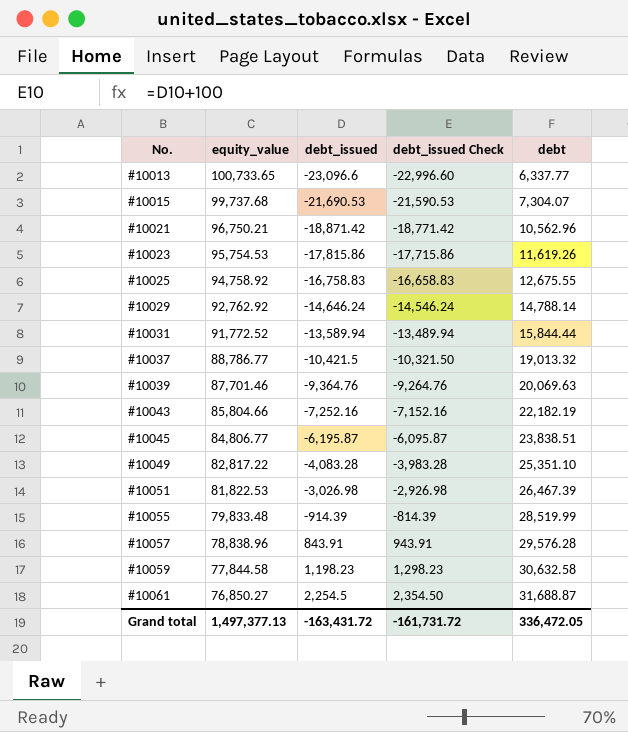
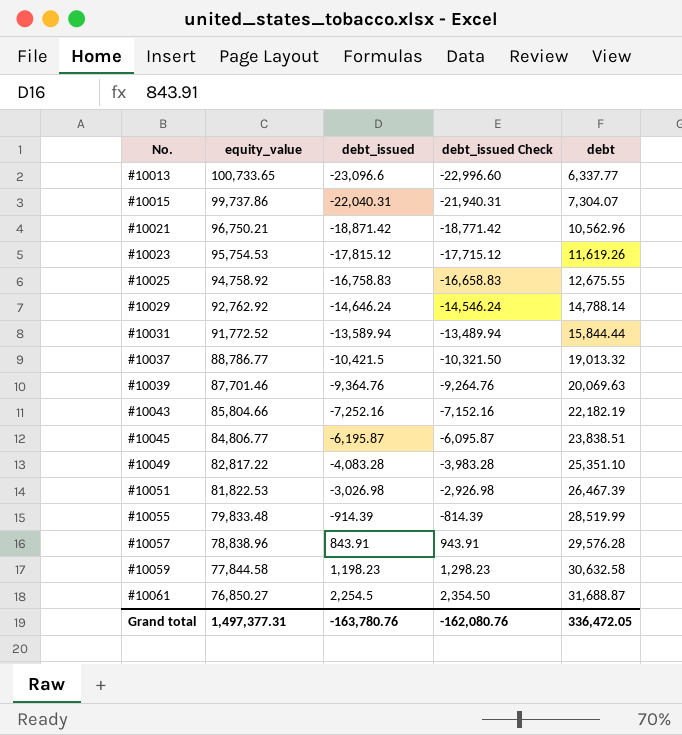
#10015 | equity_value: 99,737.68 -> 99,737.86
#10015 | debt_issued: -21,690.53 -> -22,040.31
#10015 | debt_issued Check: -21,590.53 -> -21,940.31
#10023 | debt_issued: -17,815.86 -> -17,815.12
#10023 | debt_issued Check: -17,715.86 -> -17,715.12
Grand total | equity_value: 1,497,377.13 -> 1,497,377.31
Grand total | debt_issued: -163,431.72 -> -163,780.76
Grand total | debt_issued Check: -161,731.72 -> -162,080.76

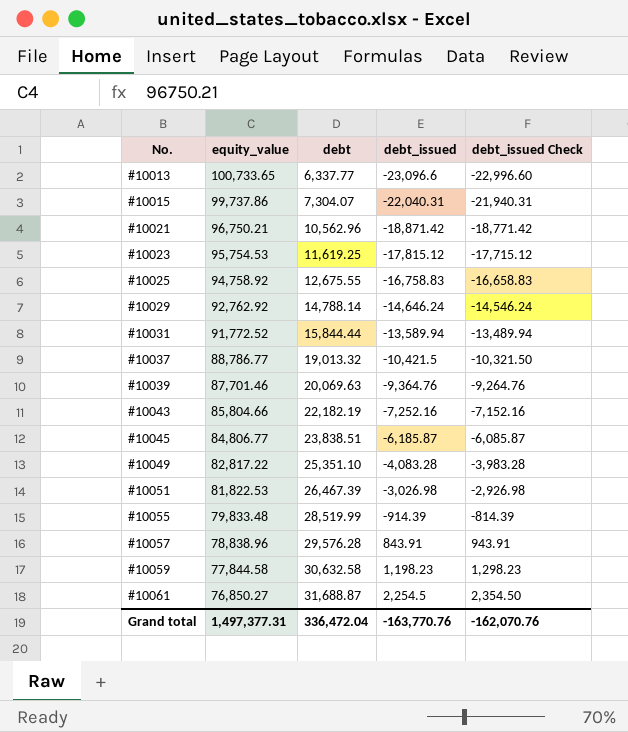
column debt | position: 5 -> 3
#10023 | debt: 11,619.26 -> 11,619.25
#10045 | debt_issued: -6,195.87 -> -6,185.87
#10045 | debt_issued Check: -6,095.87 -> -6,085.87
Grand total | debt: 336,472.05 -> 336,472.04
Grand total | debt_issued: -163,780.76 -> -163,770.76
Grand total | debt_issued Check: -162,080.76 -> -162,070.76

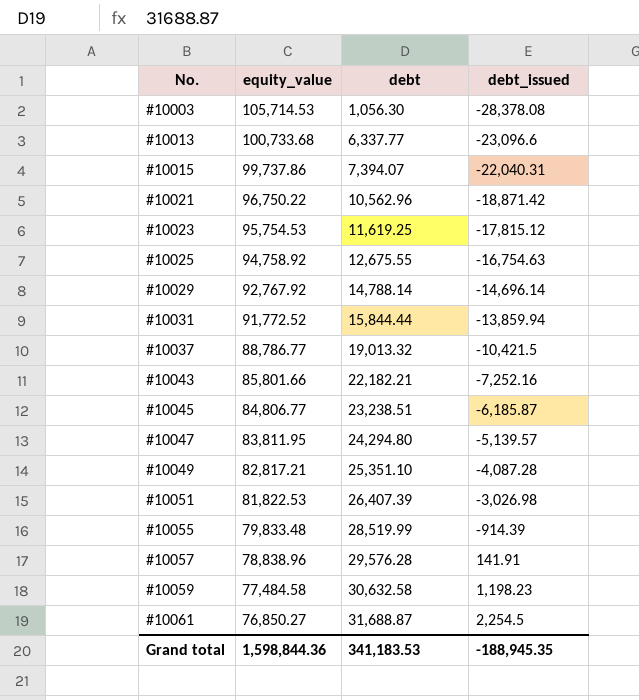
column debt_issued Check | formula: [debt_issued] + 100 -> none
row #10039: 87,701.46 | 20,069.63 | -9,364.76 | -9,264.76 -> none
row #10003: none -> 105,714.53 | 1,056.30 | -28,378.08
#10013 | equity_value: 100,733.65 -> 100,733.68
#10015 | debt: 7,304.07 -> 7,394.07
#10021 | equity_value: 96,750.21 -> 96,750.22
#10025 | debt_issued: -16,758.83 -> -16,754.63
#10029 | equity_value: 92,762.92 -> 92,767.92
#10029 | debt_issued: -14,646.24 -> -14,696.14
#10031 | debt_issued: -13,589.94 -> -13,859.94
#10043 | equity_value: 85,804.66 -> 85,801.66
#10043 | debt: 22,182.19 -> 22,182.21
#10045 | debt: 23,838.51 -> 23,238.51
row #10047: none -> 83,811.95 | 24,294.80 | -5,139.57
#10049 | equity_value: 82,817.22 -> 82,817.21
#10049 | debt_issued: -4,083.28 -> -4,087.28
#10051 | debt: 26,467.39 -> 26,407.39
#10057 | debt_issued: 843.91 -> 141.91
#10059 | equity_value: 77,844.58 -> 77,484.58
Grand total | equity_value: 1,497,377.31 -> 1,598,844.36
Grand total | debt: 336,472.04 -> 341,183.53
Grand total | debt_issued: -163,770.76 -> -188,945.35

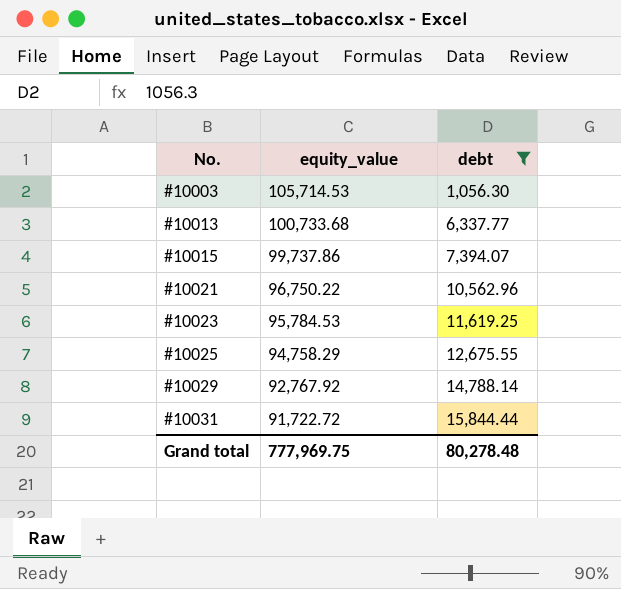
filter: none -> debt <= 15,844.44
column debt_issued | position: 4 -> none
#10023 | equity_value: 95,754.53 -> 95,784.53
#10025 | equity_value: 94,758.92 -> 94,758.29
#10031 | equity_value: 91,772.52 -> 91,722.72
Grand total | equity_value: 1,598,844.36 -> 777,969.75
Grand total | debt: 341,183.53 -> 80,278.48

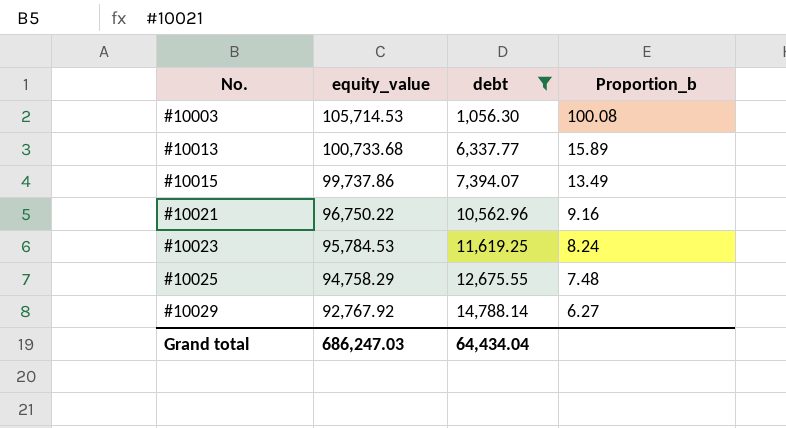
column Proportion_b | formula: none -> [equity_value] / [debt]
row #10031: 91,722.72 | 15,844.44 -> none
Grand total | equity_value: 777,969.75 -> 686,247.03
Grand total | debt: 80,278.48 -> 64,434.04

